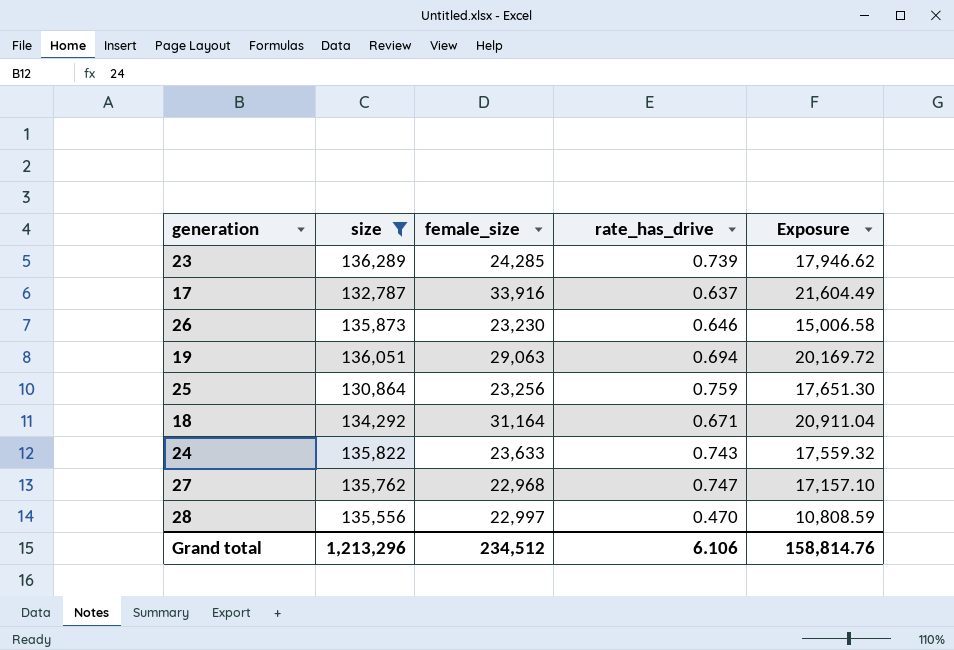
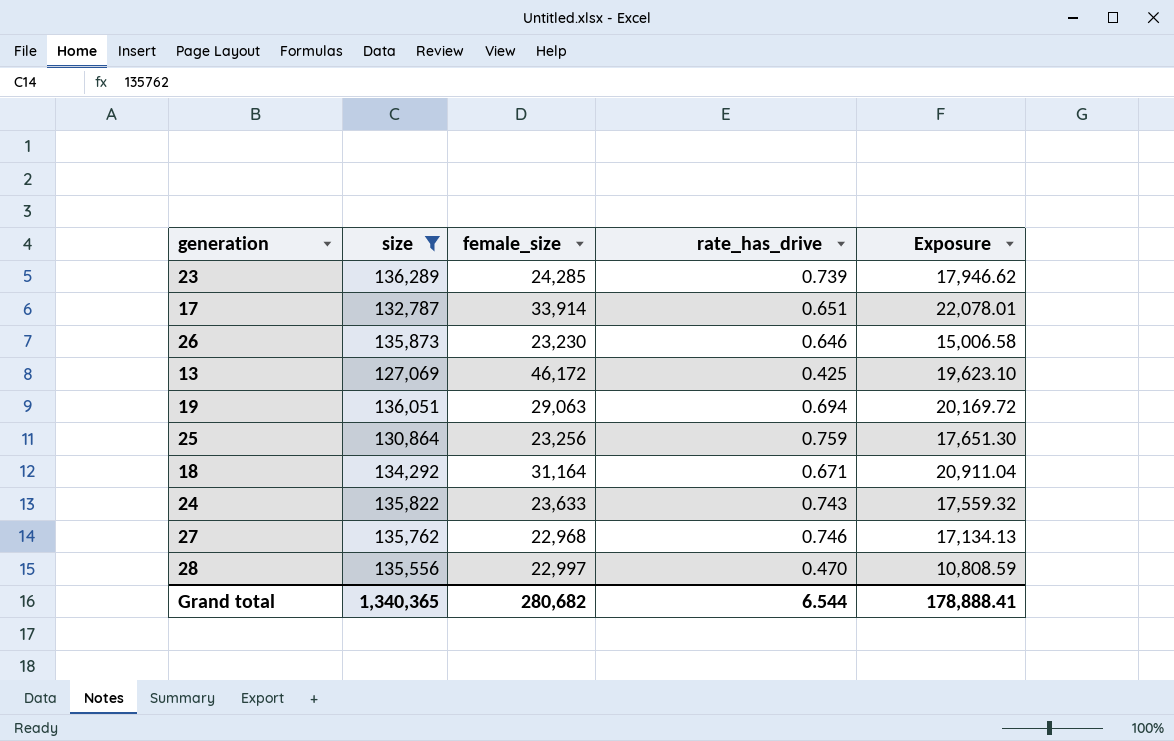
17 | female_size: 33,916 -> 33,914
17 | rate_has_drive: 0.637 -> 0.651
17 | Exposure: 21,604.49 -> 22,078.01
row 13: none -> 127,069 | 46,172 | 0.425 | 19,623.10
27 | rate_has_drive: 0.747 -> 0.746
27 | Exposure: 17,157.10 -> 17,134.13
Grand total | size: 1,213,296 -> 1,340,365
Grand total | female_size: 234,512 -> 280,682
Grand total | rate_has_drive: 6.106 -> 6.544
Grand total | Exposure: 158,814.76 -> 178,888.41

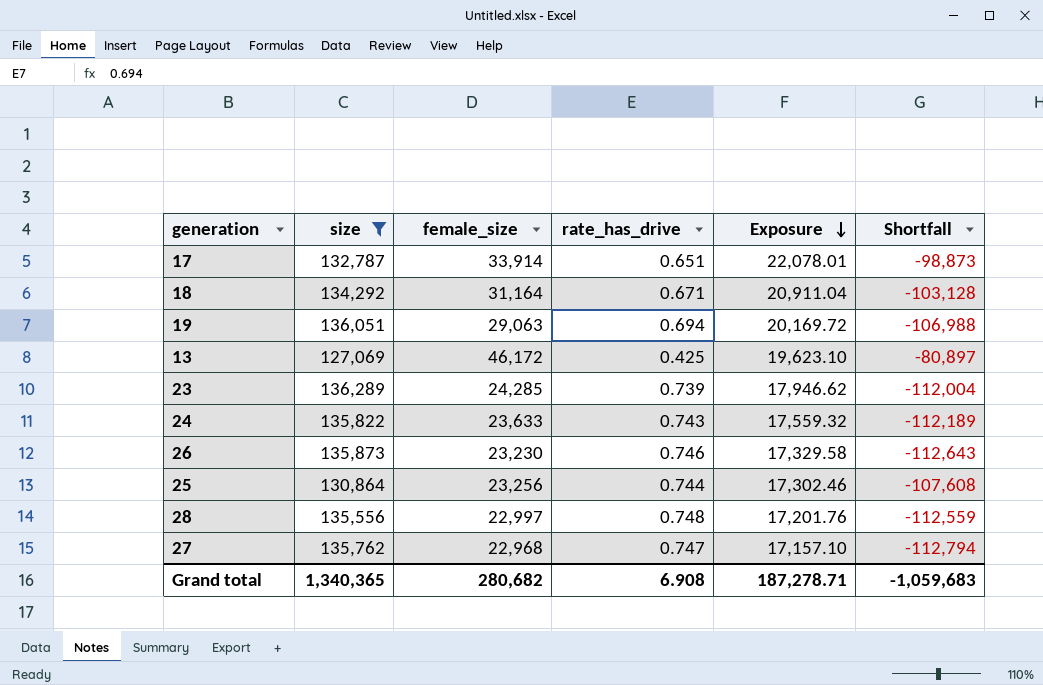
row order: none -> Exposure descending
column Shortfall | formula: none -> [female_size] - [size]
26 | rate_has_drive: 0.646 -> 0.746
26 | Exposure: 15,006.58 -> 17,329.58
25 | rate_has_drive: 0.759 -> 0.744
25 | Exposure: 17,651.30 -> 17,302.46
28 | rate_has_drive: 0.470 -> 0.748
28 | Exposure: 10,808.59 -> 17,201.76
27 | rate_has_drive: 0.746 -> 0.747
27 | Exposure: 17,134.13 -> 17,157.10
Grand total | rate_has_drive: 6.544 -> 6.908
Grand total | Exposure: 178,888.41 -> 187,278.71

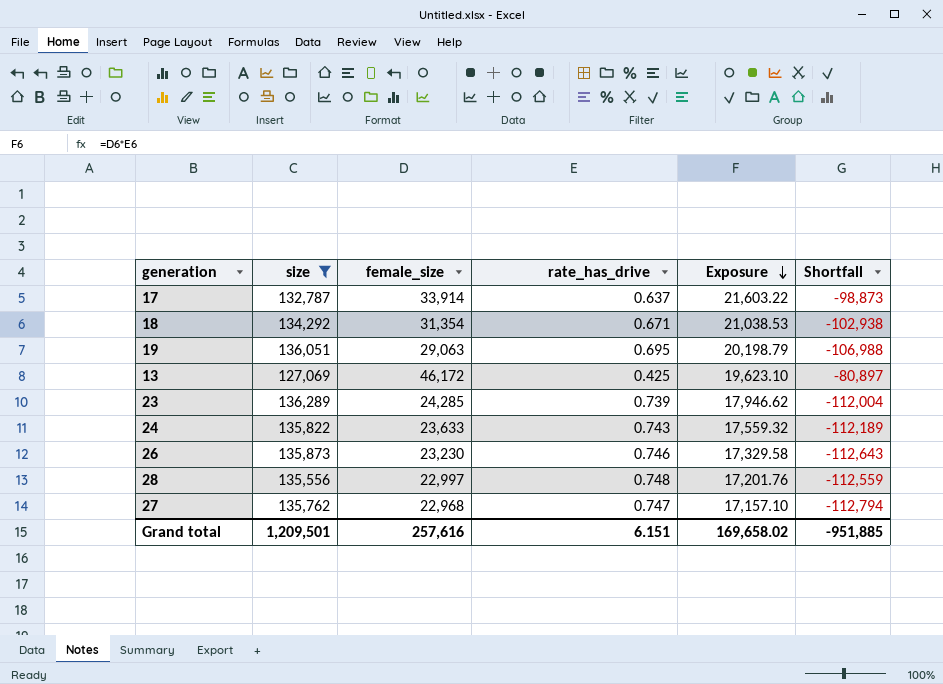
row 25: 130,864 | 23,256 | 0.744 | 17,302.46 | -107,608 -> none
17 | rate_has_drive: 0.651 -> 0.637
17 | Exposure: 22,078.01 -> 21,603.22
18 | female_size: 31,164 -> 31,354
18 | Exposure: 20,911.04 -> 21,038.53
18 | Shortfall: -103,128 -> -102,938
19 | rate_has_drive: 0.694 -> 0.695
19 | Exposure: 20,169.72 -> 20,198.79
Grand total | size: 1,340,365 -> 1,209,501
Grand total | female_size: 280,682 -> 257,616
Grand total | rate_has_drive: 6.908 -> 6.151
Grand total | Exposure: 187,278.71 -> 169,658.02
Grand total | Shortfall: -1,059,683 -> -951,885

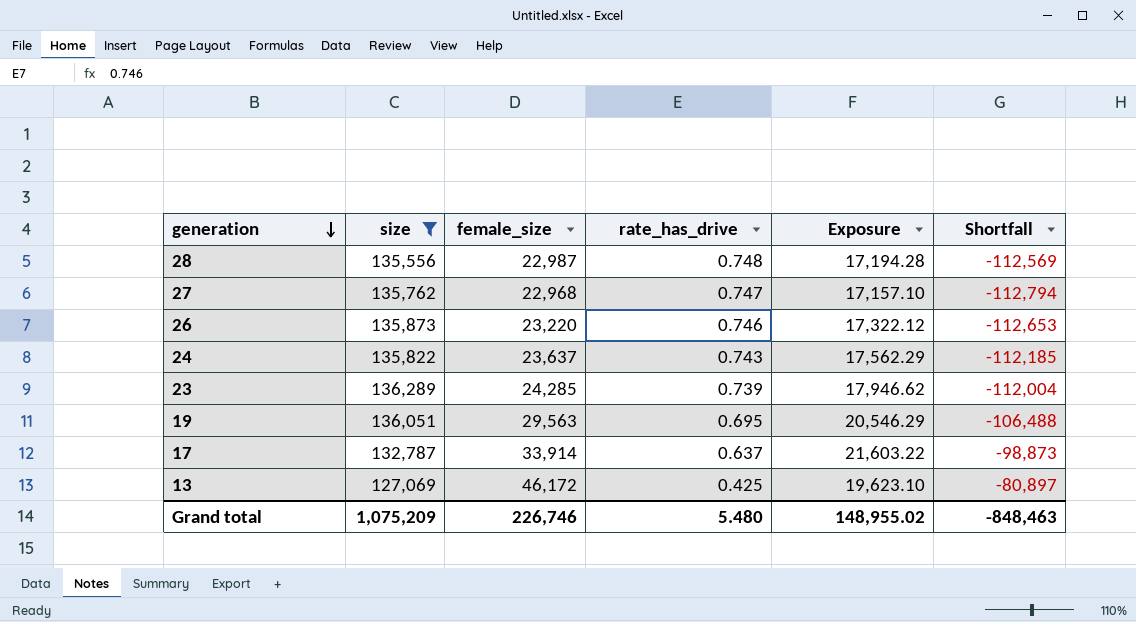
row order: Exposure descending -> generation descending
row 18: 134,292 | 31,354 | 0.671 | 21,038.53 | -102,938 -> none
28 | female_size: 22,997 -> 22,987
28 | Exposure: 17,201.76 -> 17,194.28
28 | Shortfall: -112,559 -> -112,569
26 | female_size: 23,230 -> 23,220
26 | Exposure: 17,329.58 -> 17,322.12
26 | Shortfall: -112,643 -> -112,653
24 | female_size: 23,633 -> 23,637
24 | Exposure: 17,559.32 -> 17,562.29
24 | Shortfall: -112,189 -> -112,185
19 | female_size: 29,063 -> 29,563
19 | Exposure: 20,198.79 -> 20,546.29
19 | Shortfall: -106,988 -> -106,488
Grand total | size: 1,209,501 -> 1,075,209
Grand total | female_size: 257,616 -> 226,746
Grand total | rate_has_drive: 6.151 -> 5.480
Grand total | Exposure: 169,658.02 -> 148,955.02
Grand total | Shortfall: -951,885 -> -848,463

